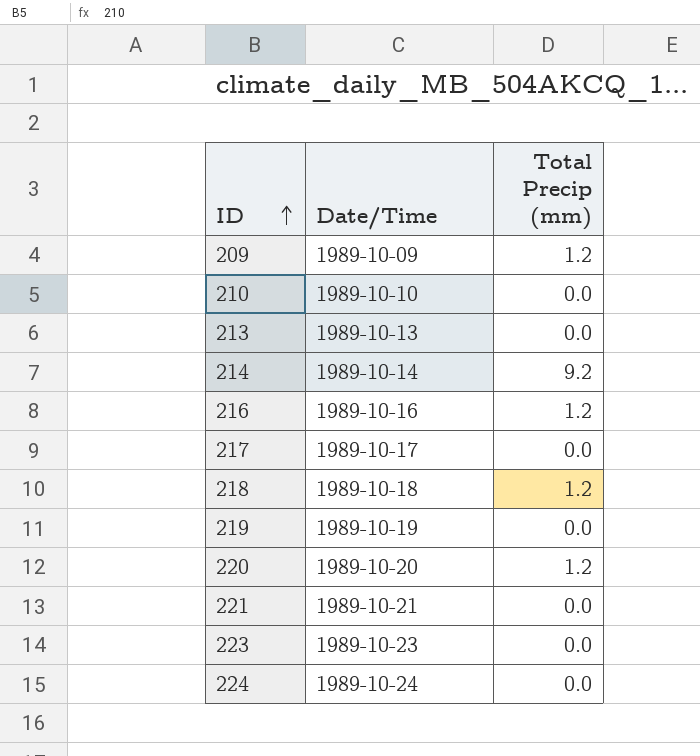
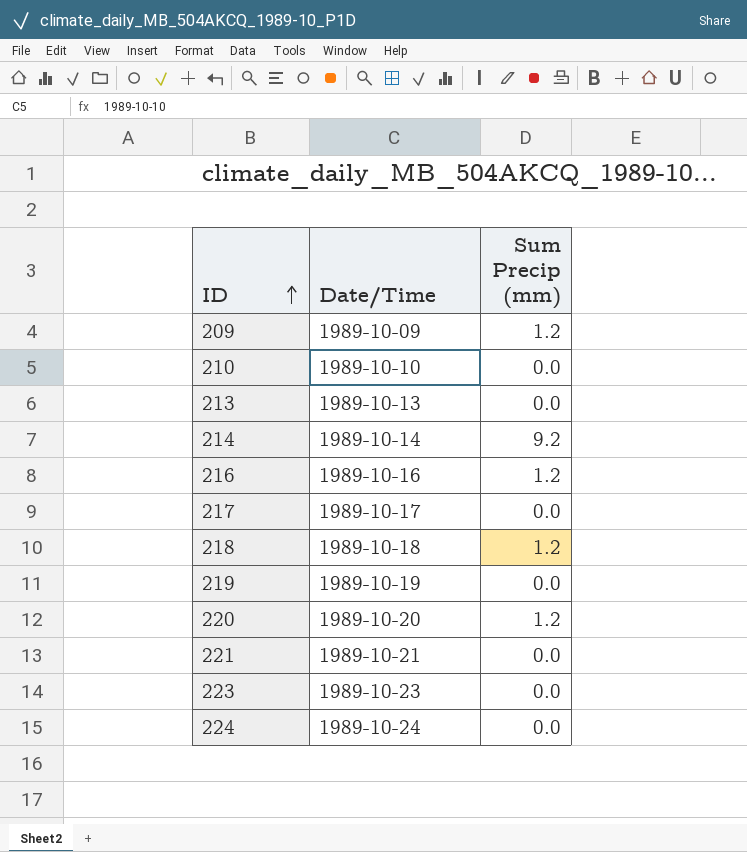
column name: Total Precip (mm) -> Sum Precip (mm)

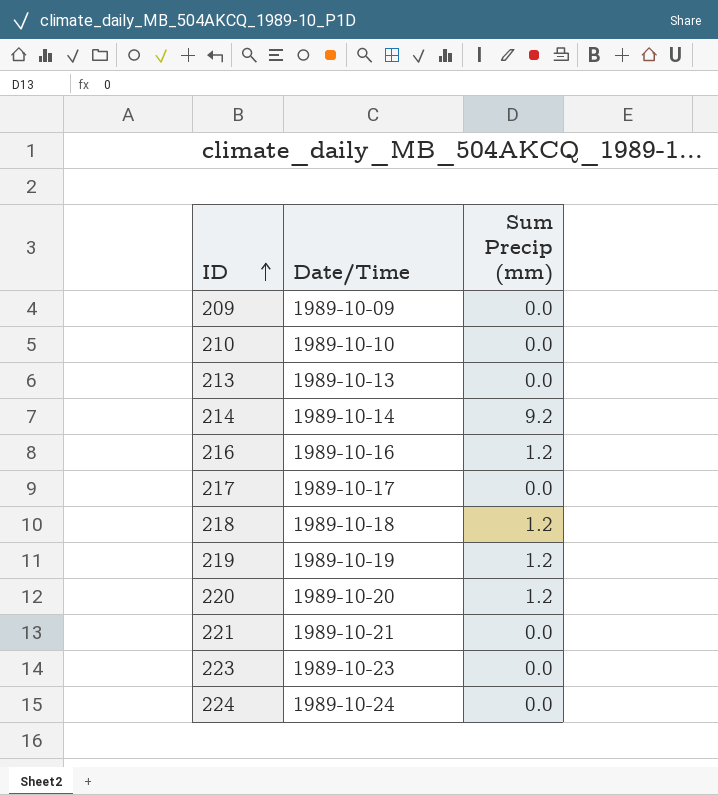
209 | Sum Precip (mm): 1.2 -> 0.0
219 | Sum Precip (mm): 0.0 -> 1.2

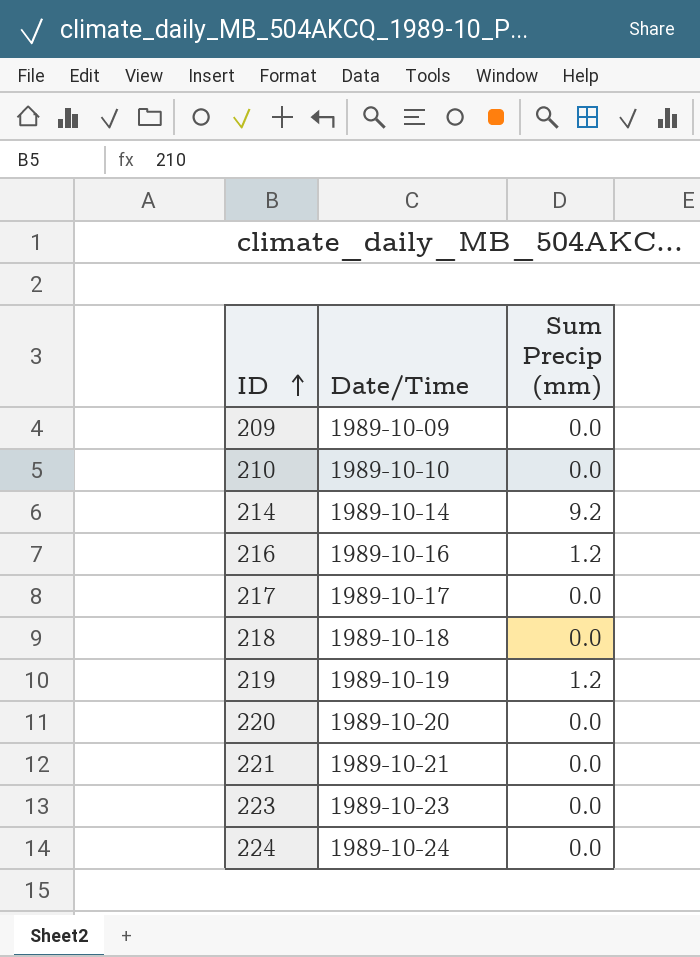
row 213: 1989-10-13 | 0.0 -> none
218 | Sum Precip (mm): 1.2 -> 0.0
220 | Sum Precip (mm): 1.2 -> 0.0

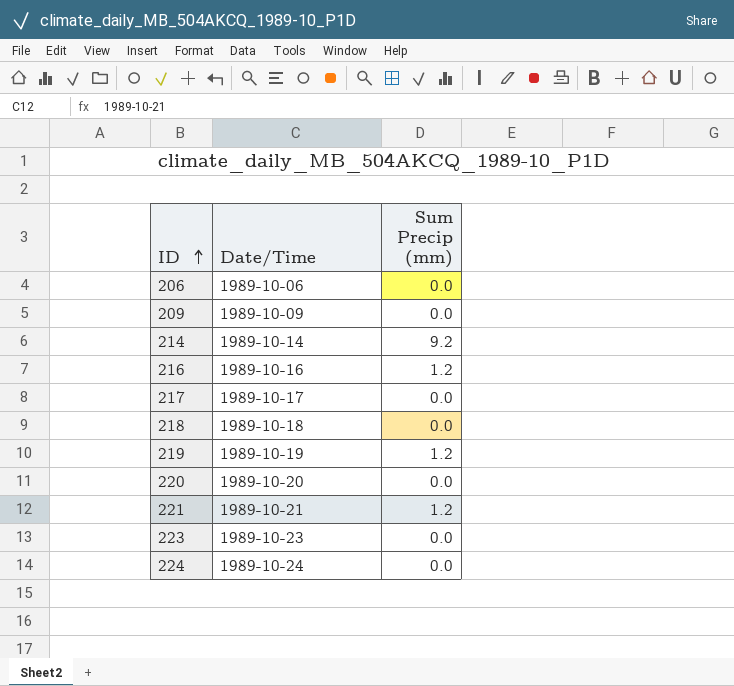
row 210: 1989-10-10 | 0.0 -> none
row 206: none -> 1989-10-06 | 0.0
221 | Sum Precip (mm): 0.0 -> 1.2

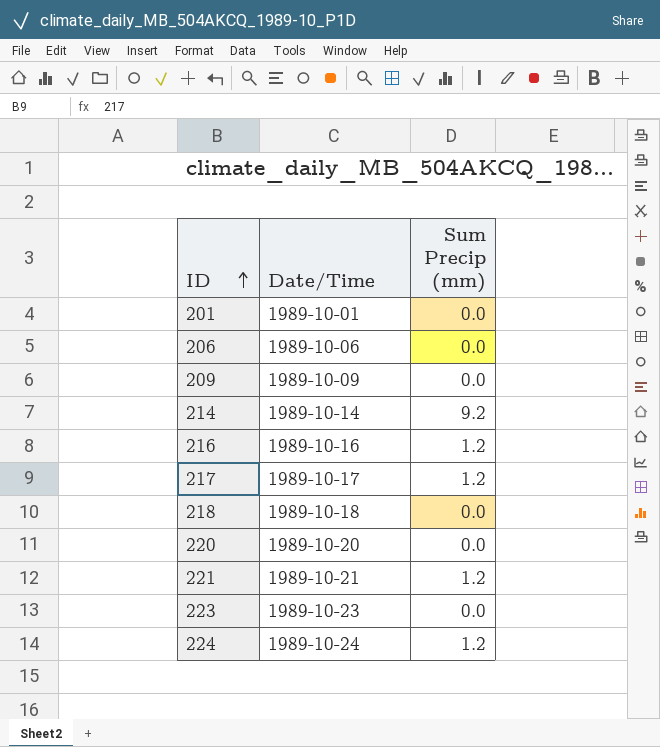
row 219: 1989-10-19 | 1.2 -> none
row 201: none -> 1989-10-01 | 0.0
217 | Sum Precip (mm): 0.0 -> 1.2
224 | Sum Precip (mm): 0.0 -> 1.2

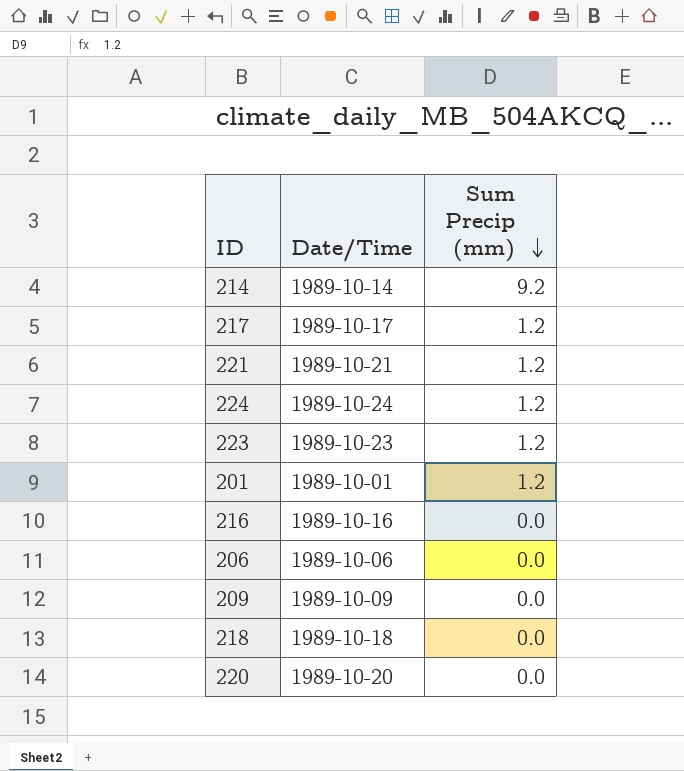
row order: ID ascending -> Sum Precip (mm) descending
223 | Sum Precip (mm): 0.0 -> 1.2
201 | Sum Precip (mm): 0.0 -> 1.2
216 | Sum Precip (mm): 1.2 -> 0.0

